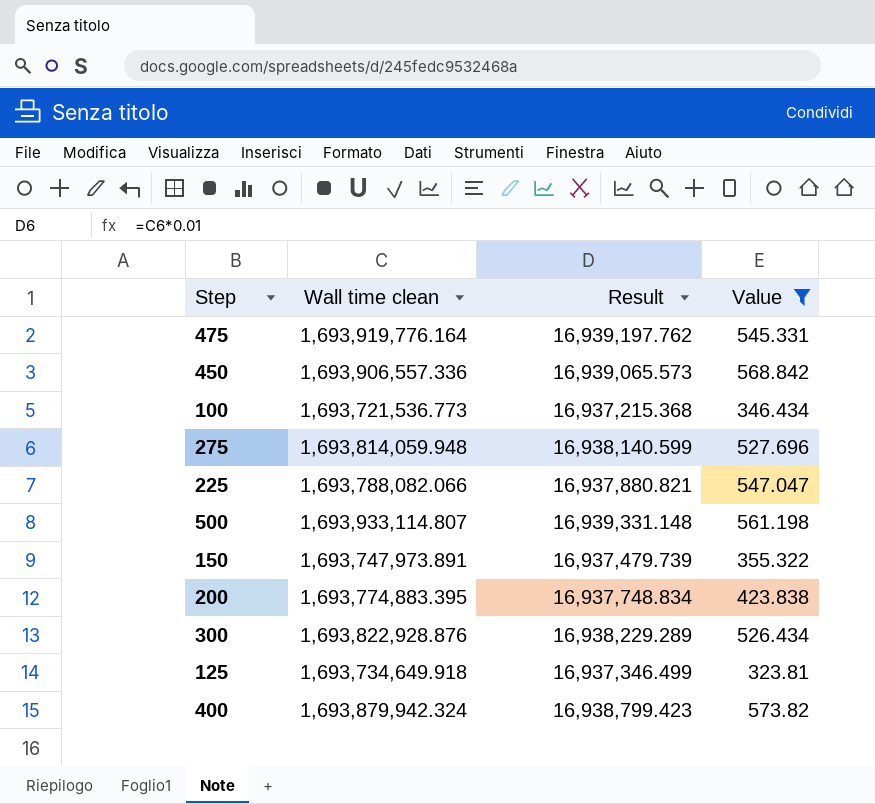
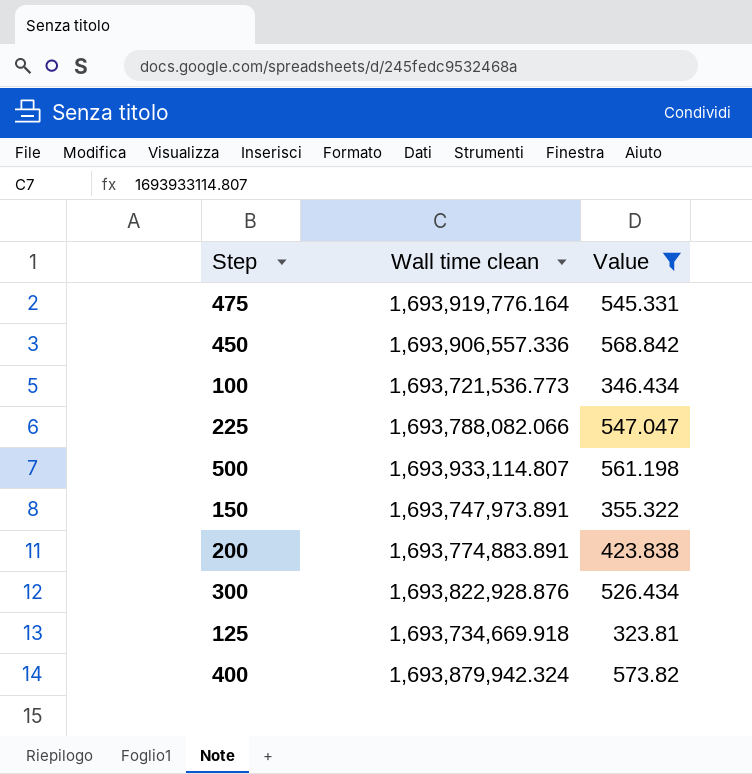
column Result | formula: [Wall time clean] * 0.01 -> none
row 275: 1,693,814,059.948 | 16,938,140.599 | 527.696 -> none
200 | Wall time clean: 1,693,774,883.395 -> 1,693,774,883.891
125 | Wall time clean: 1,693,734,649.918 -> 1,693,734,669.918

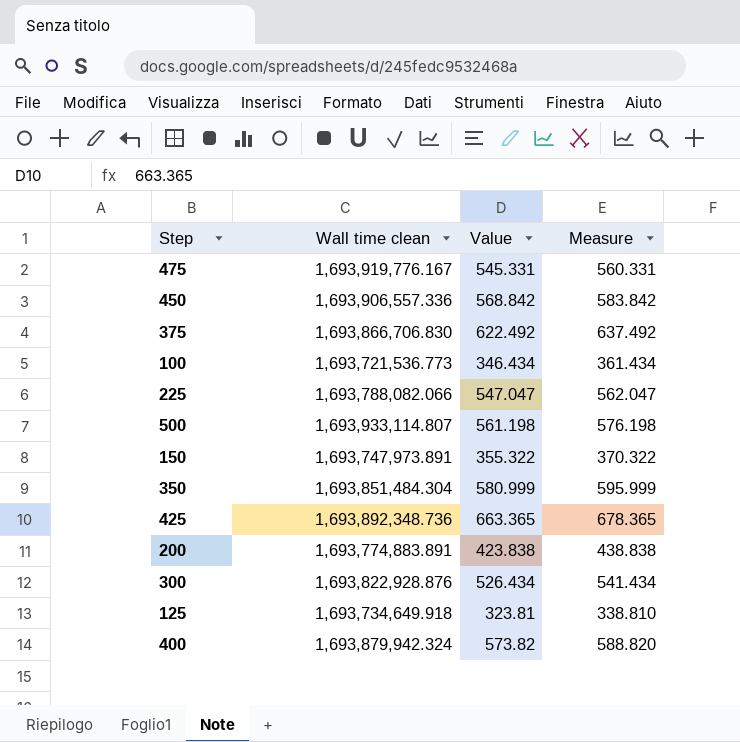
filter: Value <= 573.82 -> none
column Measure | formula: none -> [Value] + 15
475 | Wall time clean: 1,693,919,776.164 -> 1,693,919,776.167
125 | Wall time clean: 1,693,734,669.918 -> 1,693,734,649.918

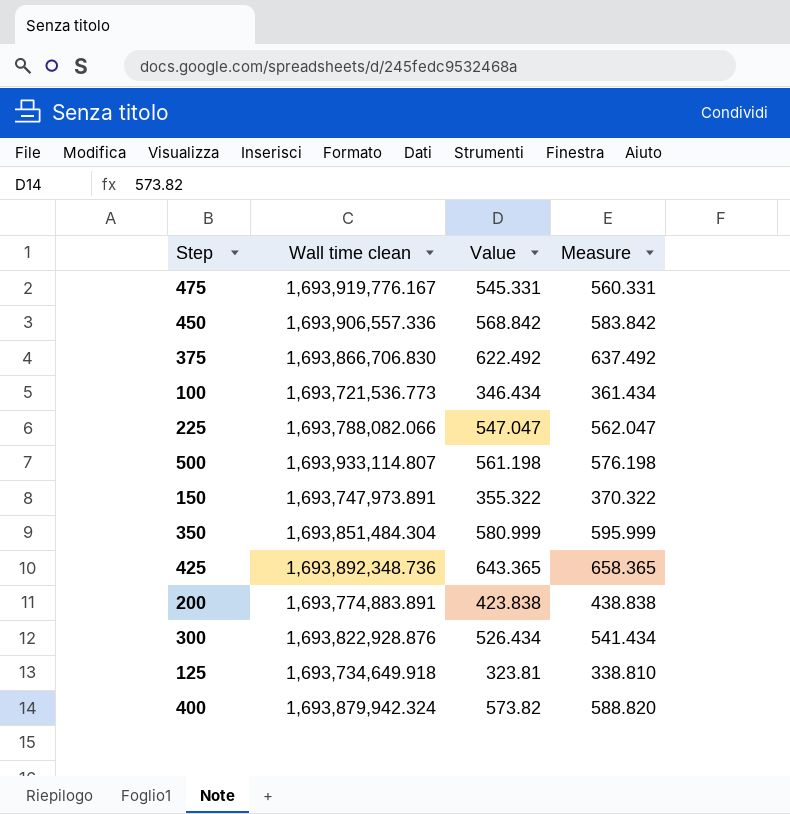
425 | Value: 663.365 -> 643.365
425 | Measure: 678.365 -> 658.365

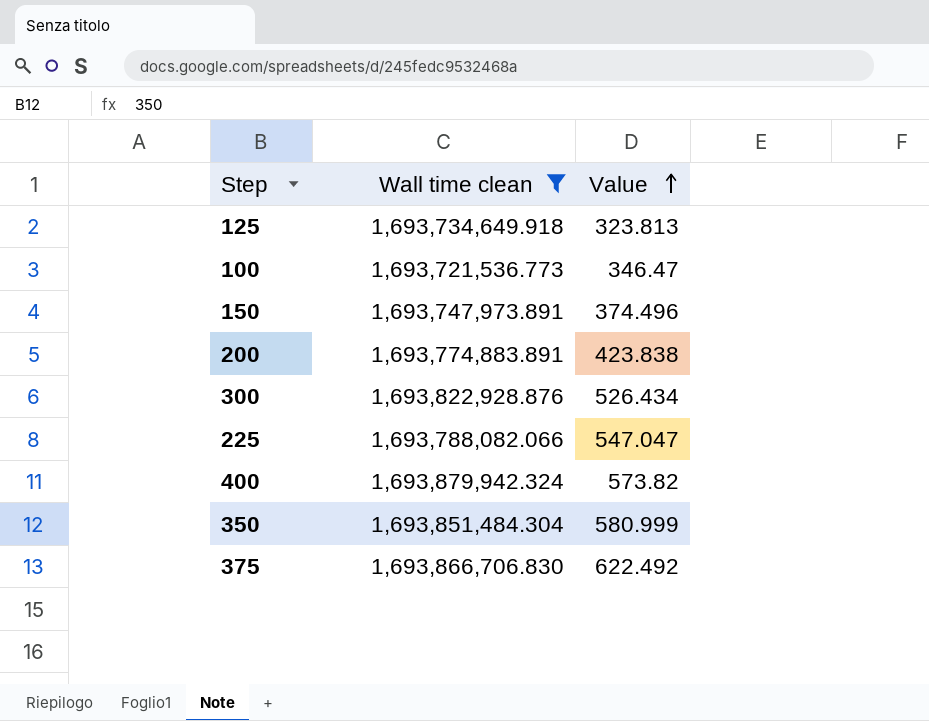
filter: none -> Wall time clean <= 1,693,879,942.324
row order: none -> Value ascending
column Measure | formula: [Value] + 15 -> none
125 | Value: 323.81 -> 323.813
100 | Value: 346.434 -> 346.47
150 | Value: 355.322 -> 374.496

